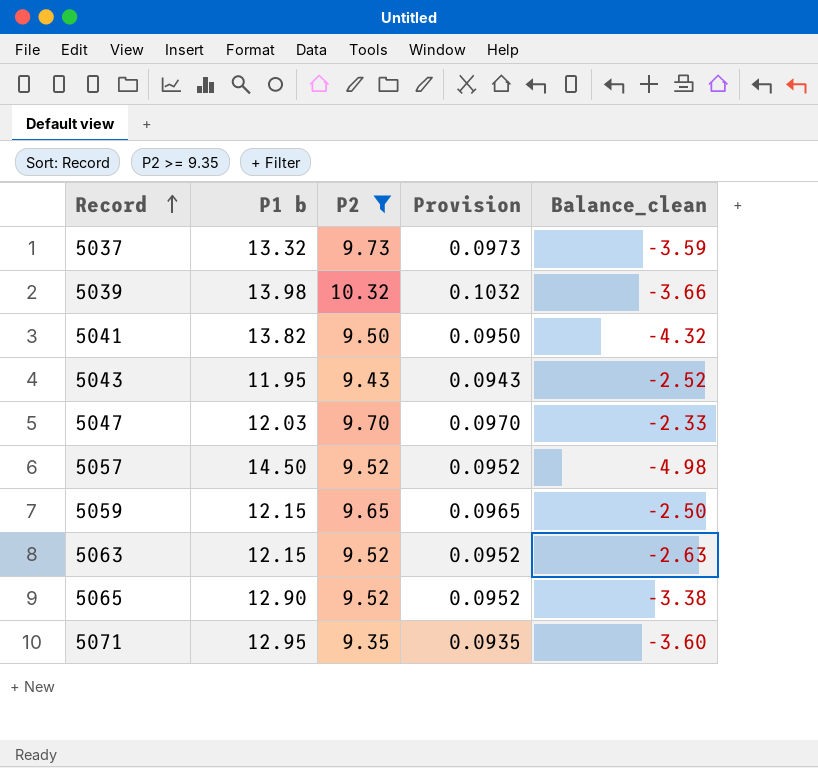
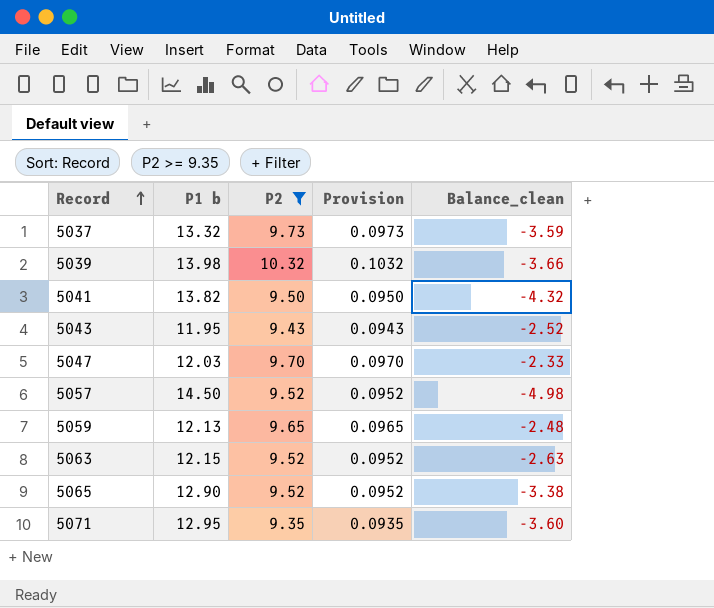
5059 | P1 b: 12.15 -> 12.13
5059 | Balance_clean: -2.50 -> -2.48

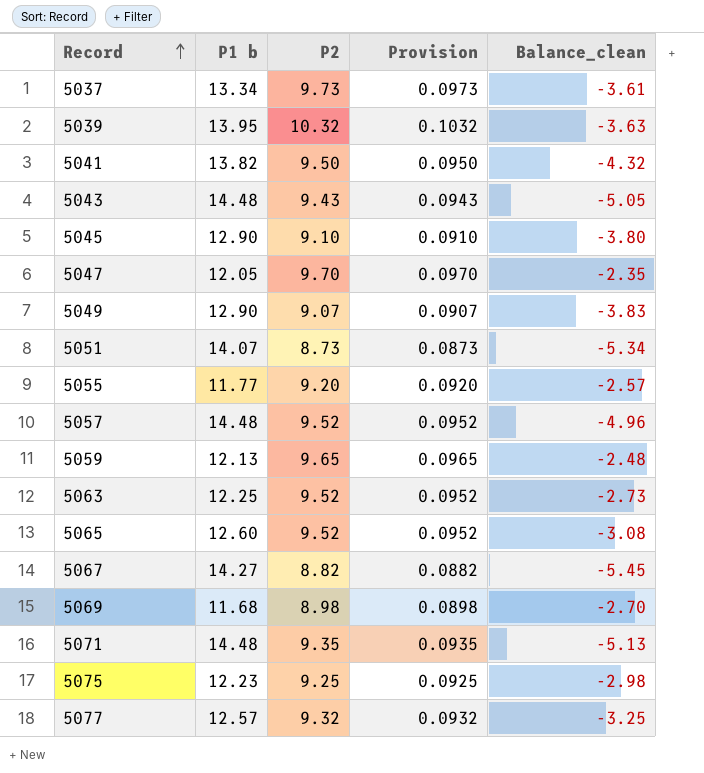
filter: P2 >= 9.35 -> none
5037 | P1 b: 13.32 -> 13.34
5037 | Balance_clean: -3.59 -> -3.61
5039 | P1 b: 13.98 -> 13.95
5039 | Balance_clean: -3.66 -> -3.63
5043 | P1 b: 11.95 -> 14.48
5043 | Balance_clean: -2.52 -> -5.05
5047 | P1 b: 12.03 -> 12.05
5047 | Balance_clean: -2.33 -> -2.35
5057 | P1 b: 14.50 -> 14.48
5057 | Balance_clean: -4.98 -> -4.96
5063 | P1 b: 12.15 -> 12.25
5063 | Balance_clean: -2.63 -> -2.73
5065 | P1 b: 12.90 -> 12.60
5065 | Balance_clean: -3.38 -> -3.08
5071 | P1 b: 12.95 -> 14.48
5071 | Balance_clean: -3.60 -> -5.13

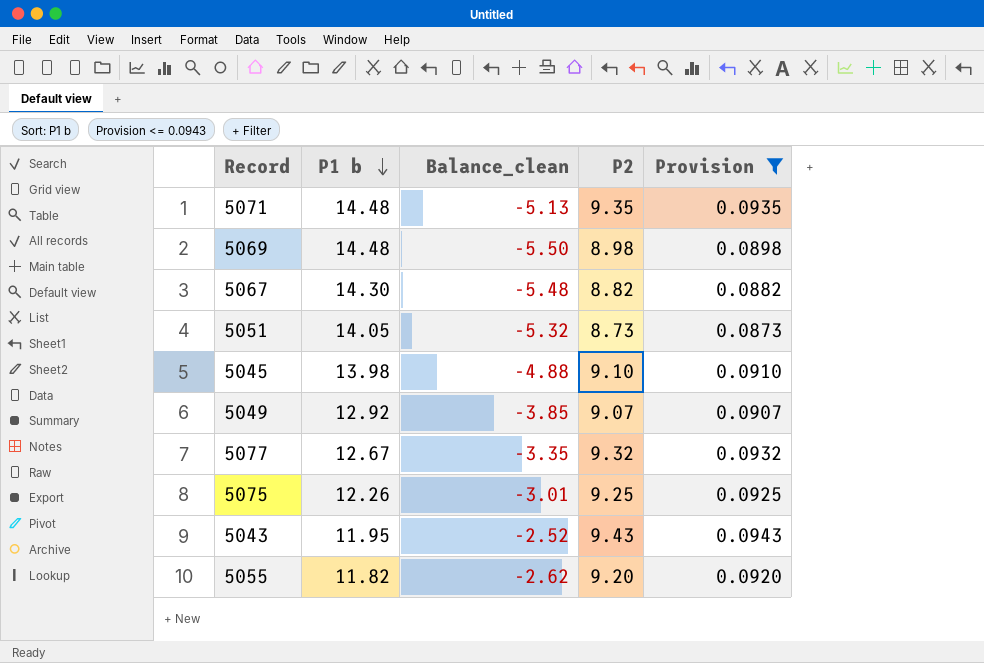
filter: none -> Provision <= 0.0943
row order: Record ascending -> P1 b descending
column Balance_clean | position: 5 -> 3
5069 | P1 b: 11.68 -> 14.48
5069 | Balance_clean: -2.70 -> -5.50
5067 | P1 b: 14.27 -> 14.30
5067 | Balance_clean: -5.45 -> -5.48
5051 | P1 b: 14.07 -> 14.05
5051 | Balance_clean: -5.34 -> -5.32
5045 | P1 b: 12.90 -> 13.98
5045 | Balance_clean: -3.80 -> -4.88
5049 | P1 b: 12.90 -> 12.92
5049 | Balance_clean: -3.83 -> -3.85
5077 | P1 b: 12.57 -> 12.67
5077 | Balance_clean: -3.25 -> -3.35
5075 | P1 b: 12.23 -> 12.26
5075 | Balance_clean: -2.98 -> -3.01
5043 | P1 b: 14.48 -> 11.95
5043 | Balance_clean: -5.05 -> -2.52
5055 | P1 b: 11.77 -> 11.82
5055 | Balance_clean: -2.57 -> -2.62

